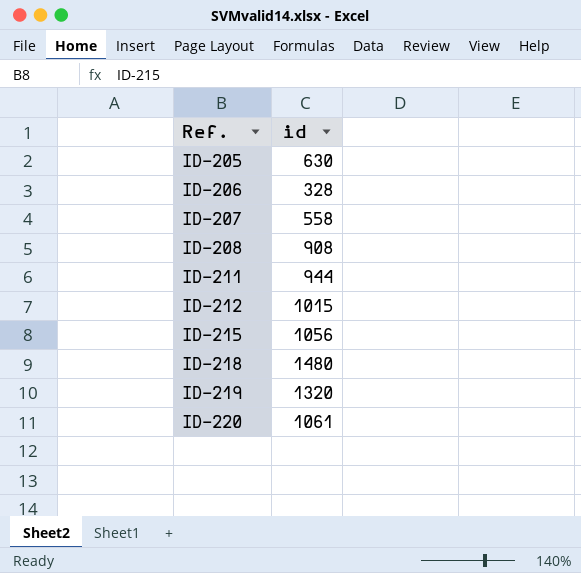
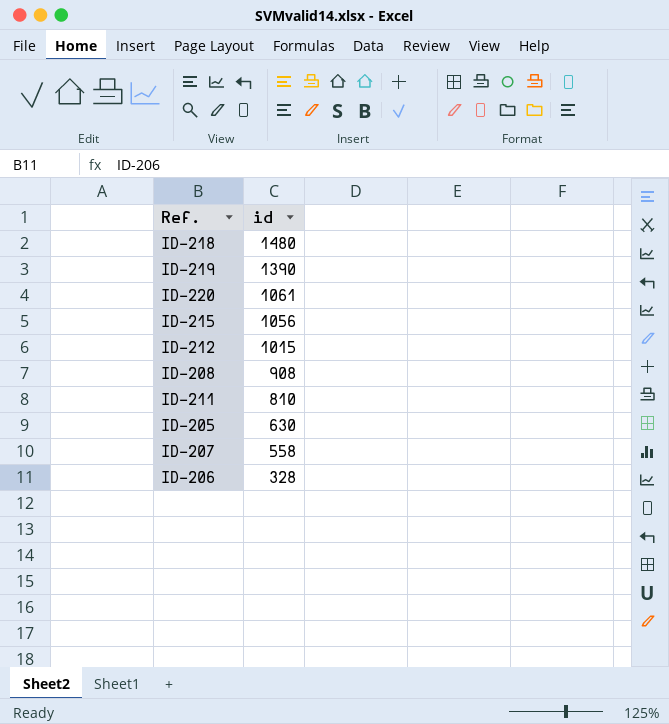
row order: Ref. ascending -> id descending
ID-219 | id: 1320 -> 1390
ID-211 | id: 944 -> 810

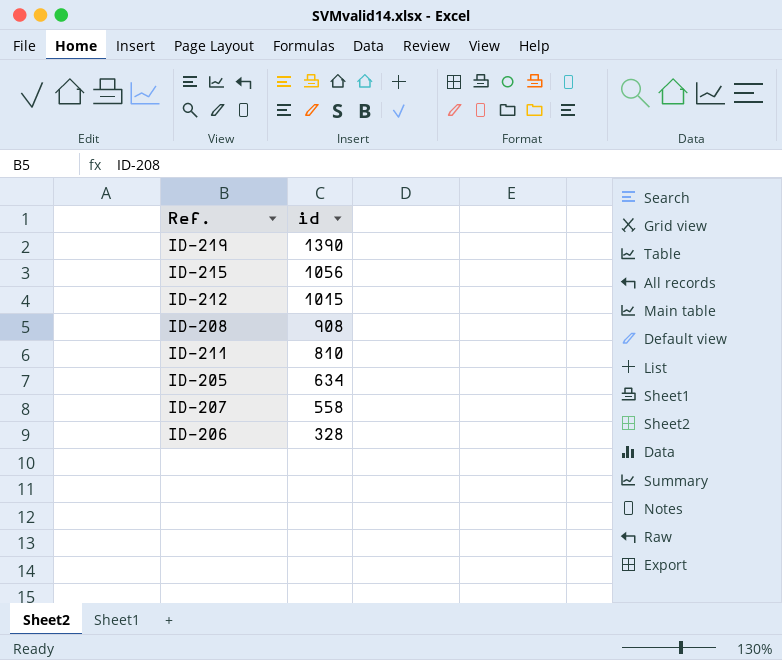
row ID-218: 1480 -> none
row ID-220: 1061 -> none
ID-205 | id: 630 -> 634

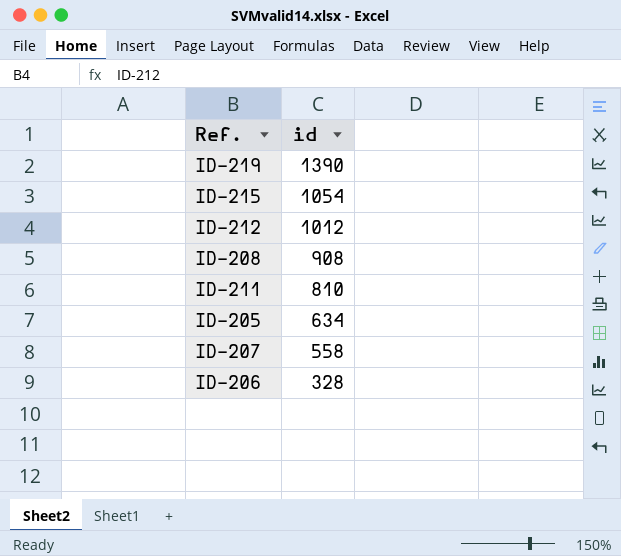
ID-215 | id: 1056 -> 1054
ID-212 | id: 1015 -> 1012

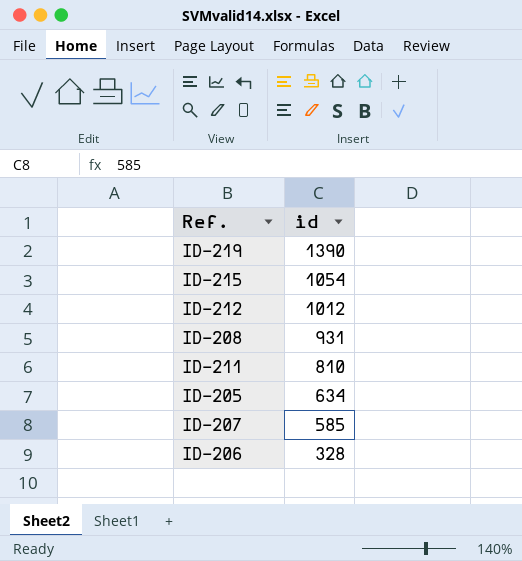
ID-208 | id: 908 -> 931
ID-207 | id: 558 -> 585

